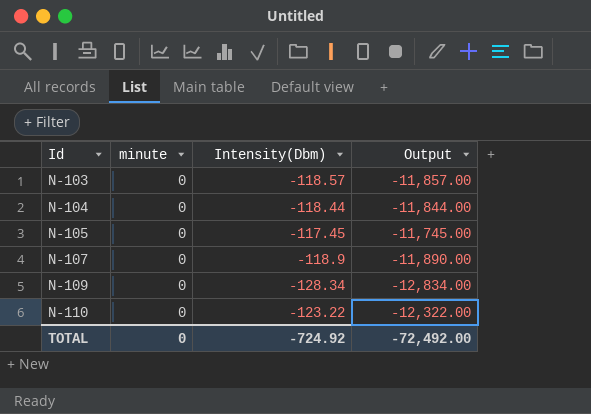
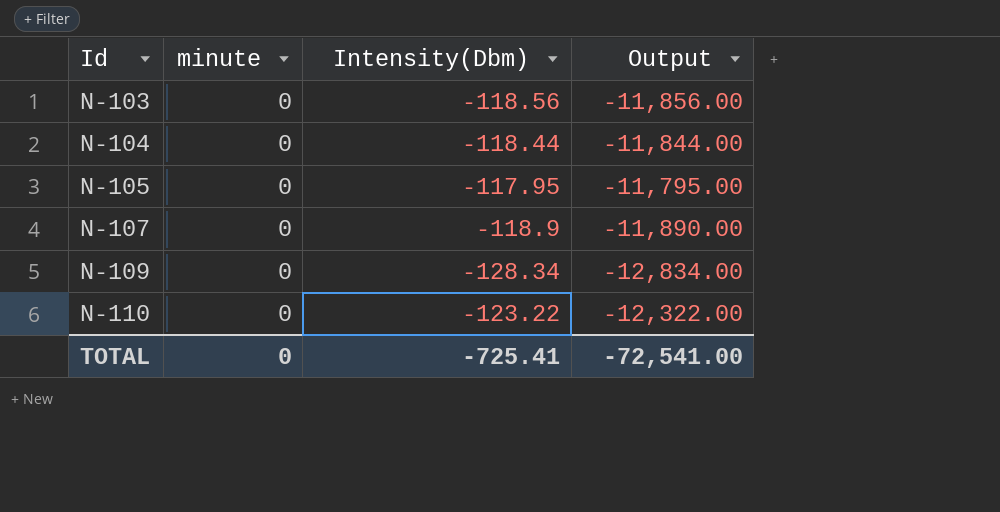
N-103 | Intensity(Dbm): -118.57 -> -118.56
N-103 | Output: -11,857.00 -> -11,856.00
N-105 | Intensity(Dbm): -117.45 -> -117.95
N-105 | Output: -11,745.00 -> -11,795.00
TOTAL | Intensity(Dbm): -724.92 -> -725.41
TOTAL | Output: -72,492.00 -> -72,541.00

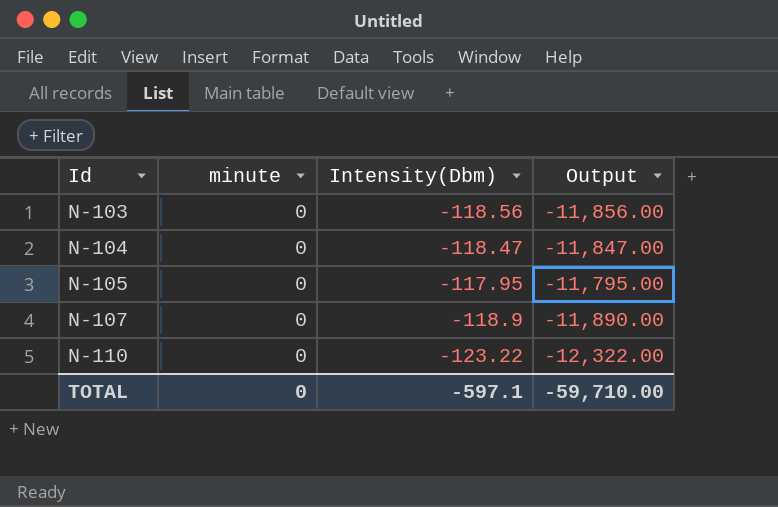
row N-109: 0 | -128.34 | -12,834.00 -> none
N-104 | Intensity(Dbm): -118.44 -> -118.47
N-104 | Output: -11,844.00 -> -11,847.00
TOTAL | Intensity(Dbm): -725.41 -> -597.1
TOTAL | Output: -72,541.00 -> -59,710.00

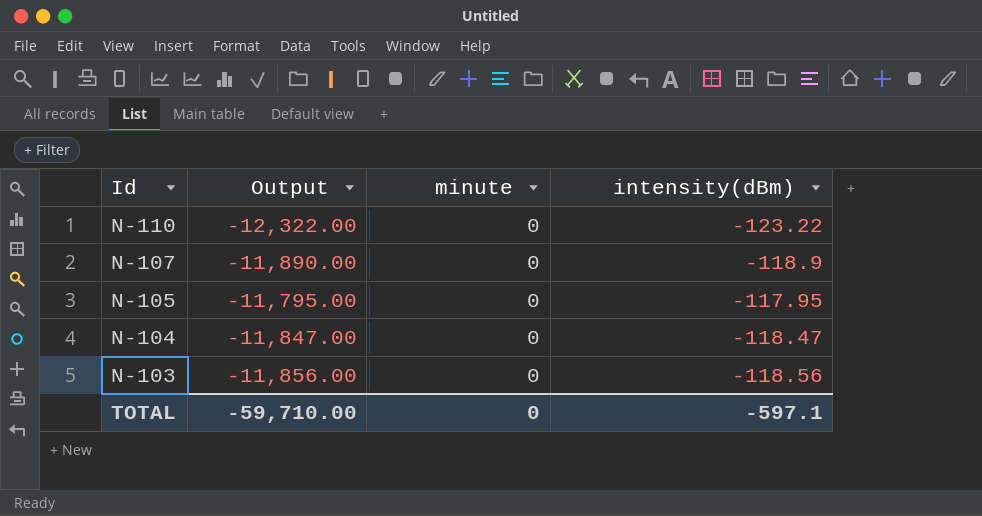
row order: Id ascending -> Id descending
column Output | position: 4 -> 2
column name: Intensity(Dbm) -> intensity(dBm)

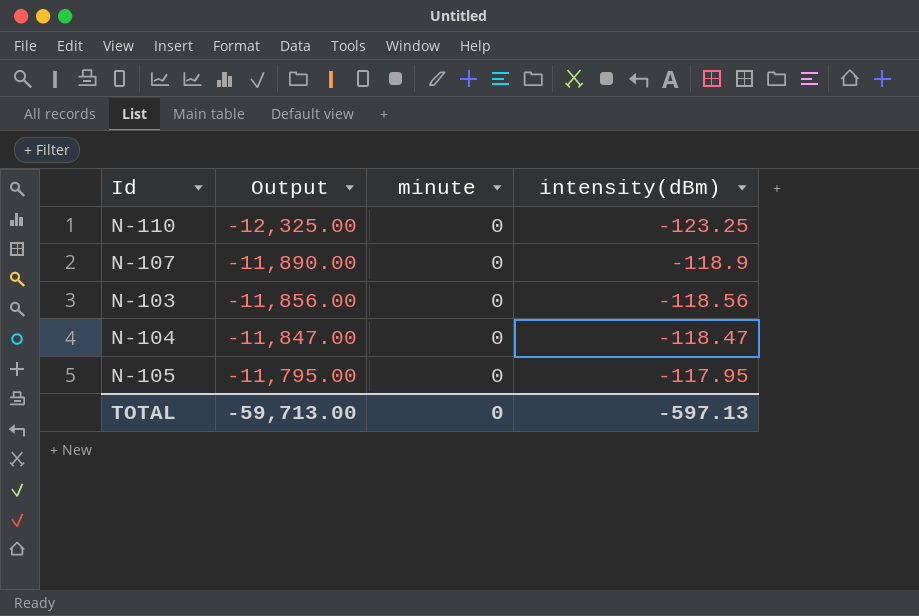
row order: Id descending -> Output ascending
N-110 | Output: -12,322.00 -> -12,325.00
N-110 | intensity(dBm): -123.22 -> -123.25
TOTAL | Output: -59,710.00 -> -59,713.00
TOTAL | intensity(dBm): -597.1 -> -597.13

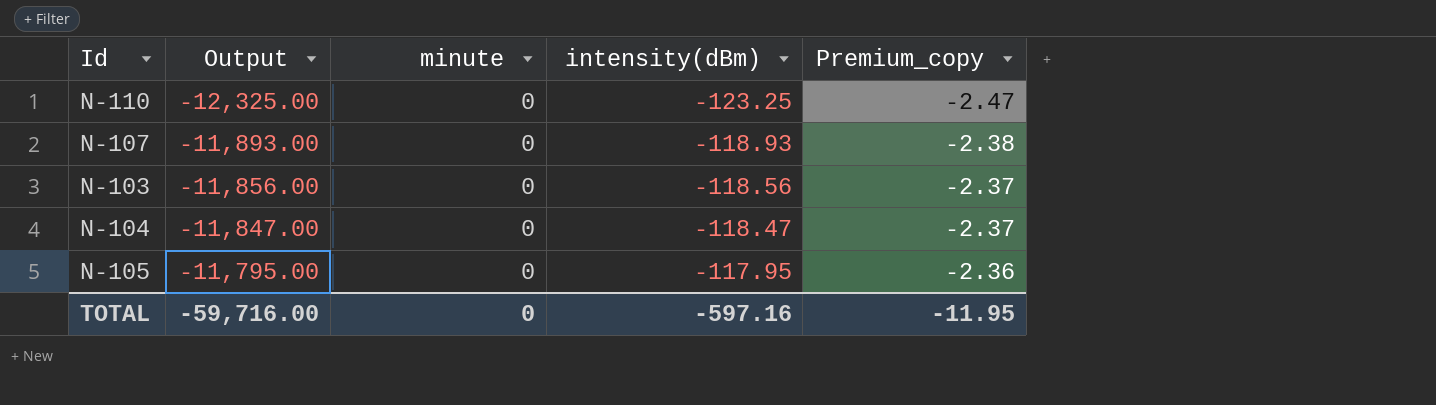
column Premium_copy | formula: none -> [intensity(dBm)] * 0.02
N-107 | Output: -11,890.00 -> -11,893.00
N-107 | intensity(dBm): -118.9 -> -118.93
TOTAL | Output: -59,713.00 -> -59,716.00
TOTAL | intensity(dBm): -597.13 -> -597.16

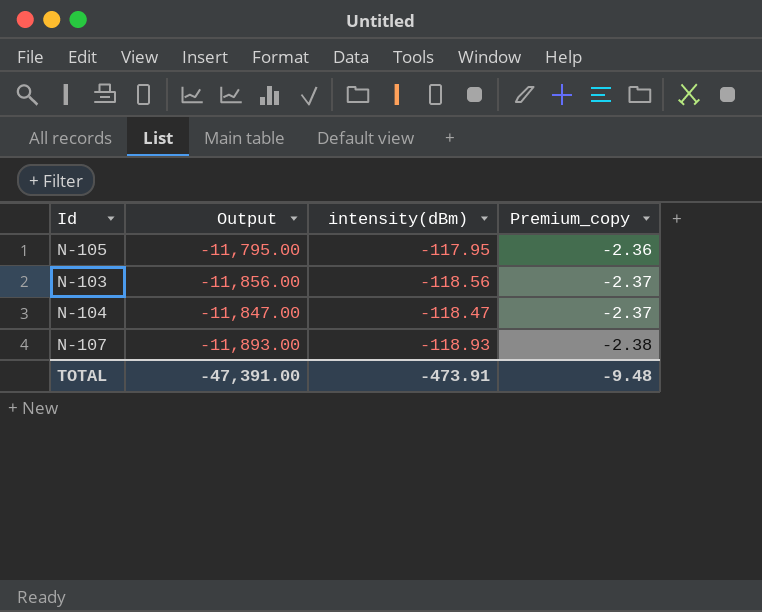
row order: Output ascending -> Premium_copy descending
column minute | position: 3 -> none
row N-110: -12,325.00 | 0 | -123.25 | -2.47 -> none
TOTAL | Output: -59,716.00 -> -47,391.00
TOTAL | intensity(dBm): -597.16 -> -473.91
TOTAL | Premium_copy: -11.95 -> -9.48

